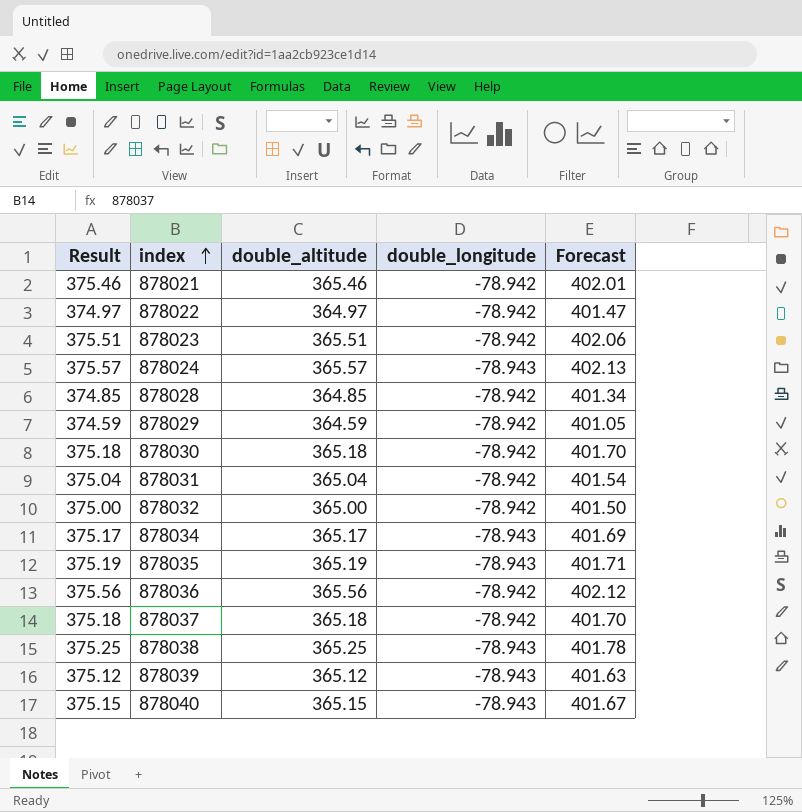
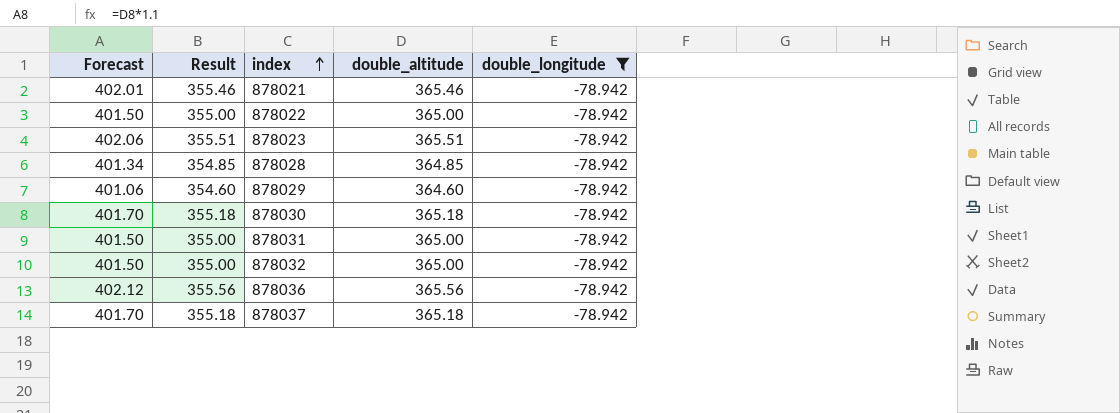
filter: none -> double_longitude = -78.942
column Forecast | position: 5 -> 1
column Result | formula: [double_altitude] + 10 -> [double_altitude] - 10
878022 | Forecast: 401.47 -> 401.50
878022 | double_altitude: 364.97 -> 365.00
878029 | Forecast: 401.05 -> 401.06
878029 | double_altitude: 364.59 -> 364.60
878031 | Forecast: 401.54 -> 401.50
878031 | double_altitude: 365.04 -> 365.00

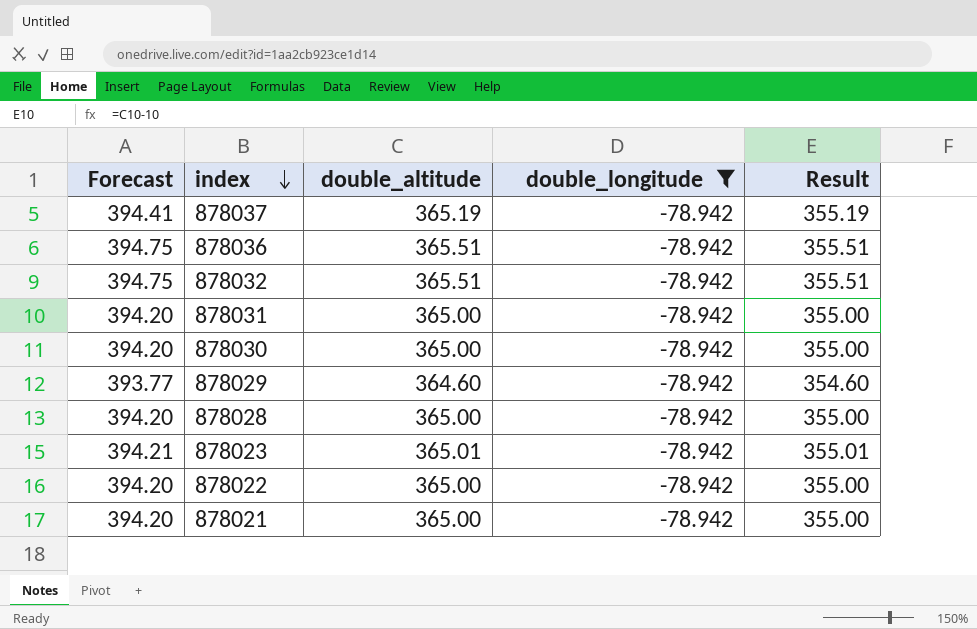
row order: index ascending -> index descending
column Forecast | formula: [double_altitude] * 1.1 -> [double_altitude] * 1.08
column Result | position: 2 -> 5
878037 | double_altitude: 365.18 -> 365.19
878037 | Result: 355.18 -> 355.19
878036 | double_altitude: 365.56 -> 365.51
878036 | Result: 355.56 -> 355.51
878032 | double_altitude: 365.00 -> 365.51
878032 | Result: 355.00 -> 355.51
878030 | double_altitude: 365.18 -> 365.00
878030 | Result: 355.18 -> 355.00
878028 | double_altitude: 364.85 -> 365.00
878028 | Result: 354.85 -> 355.00
878023 | double_altitude: 365.51 -> 365.01
878023 | Result: 355.51 -> 355.01
878021 | double_altitude: 365.46 -> 365.00
878021 | Result: 355.46 -> 355.00

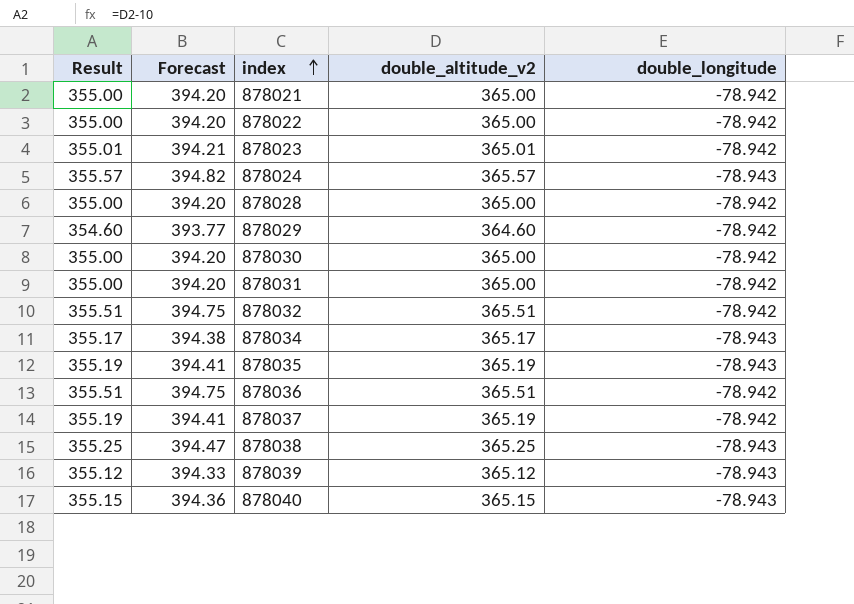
filter: double_longitude = -78.942 -> none
row order: index descending -> index ascending
column Result | position: 5 -> 1
column name: double_altitude -> double_altitude_v2

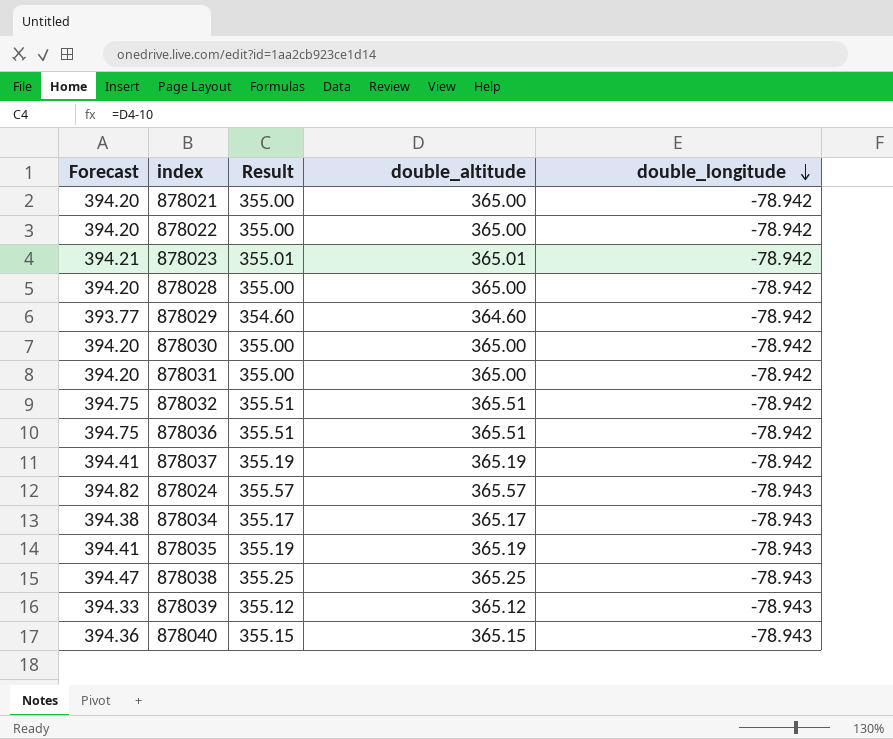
row order: index ascending -> double_longitude descending
column Result | position: 1 -> 3
column name: double_altitude_v2 -> double_altitude

